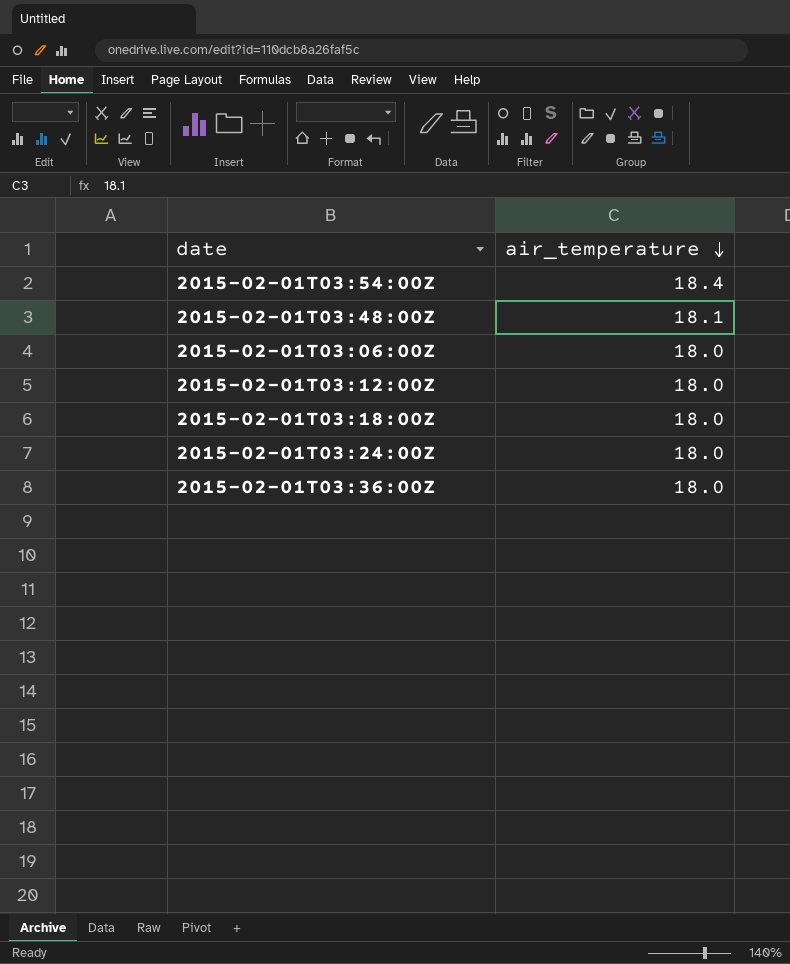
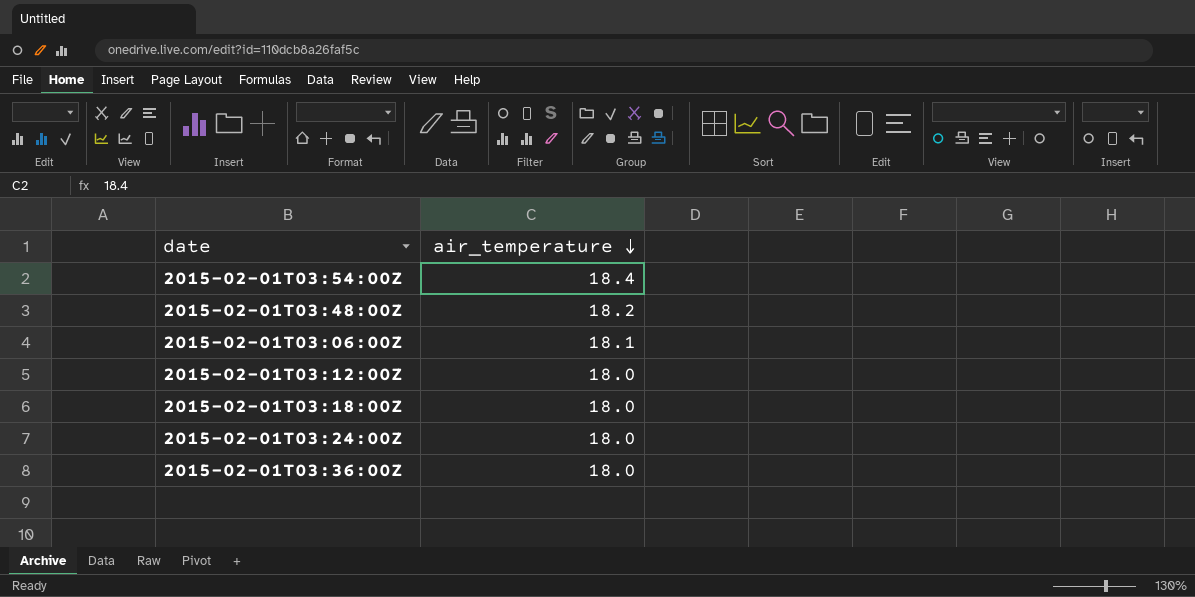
2015-02-01T03:48:00Z | air_temperature: 18.1 -> 18.2
2015-02-01T03:06:00Z | air_temperature: 18.0 -> 18.1

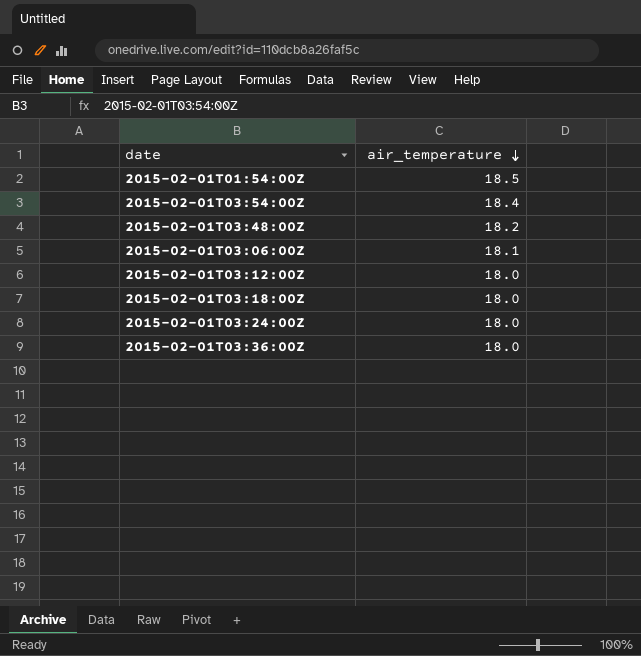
row 2015-02-01T01:54:00Z: none -> 18.5

